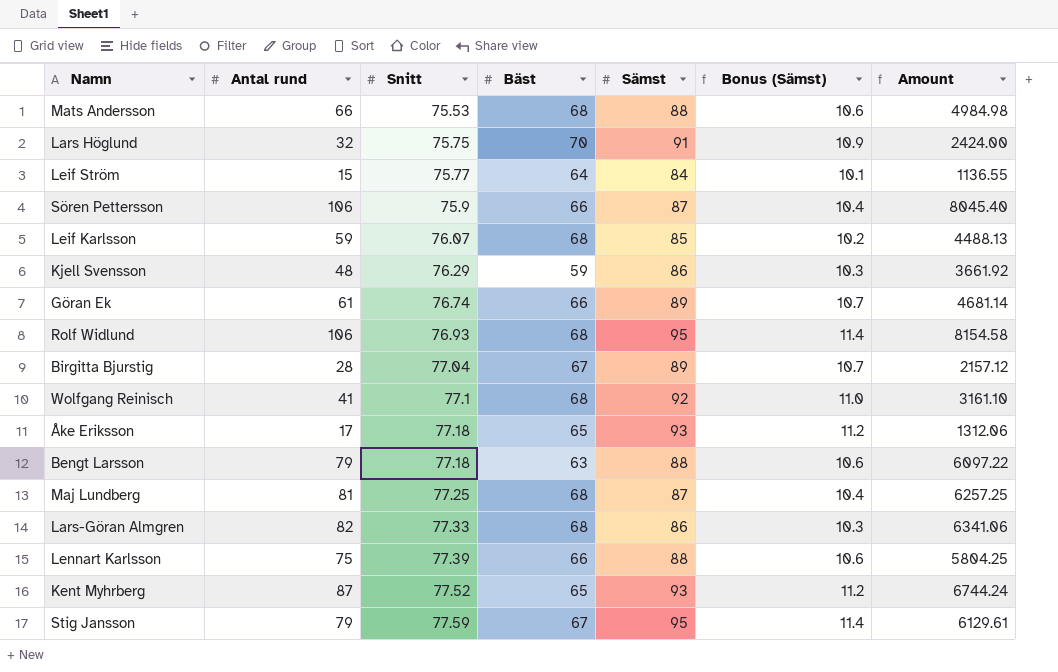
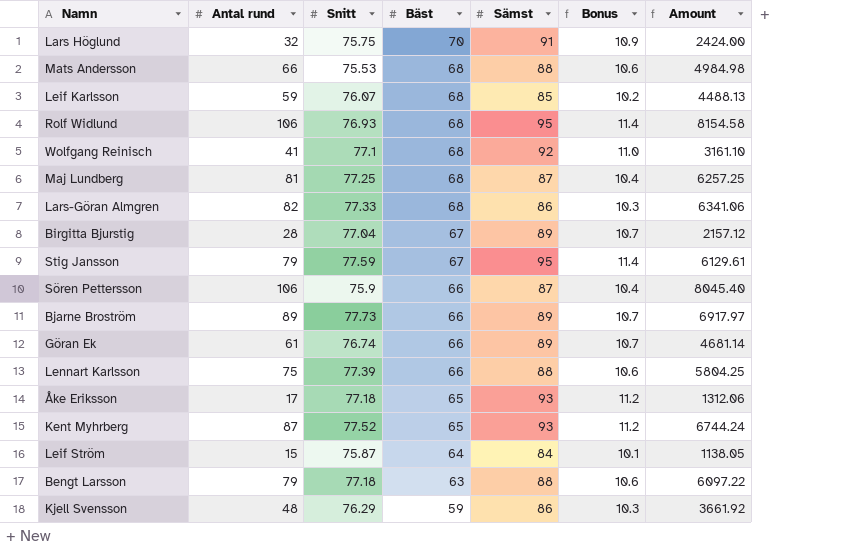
row order: Snitt ascending -> Bäst descending
column name: Bonus (Sämst) -> Bonus
row Bjarne Broström: none -> 89 | 77.73 | 66 | 89 | 10.7 | 6917.97
Leif Ström | Snitt: 75.77 -> 75.87
Leif Ström | Amount: 1136.55 -> 1138.05

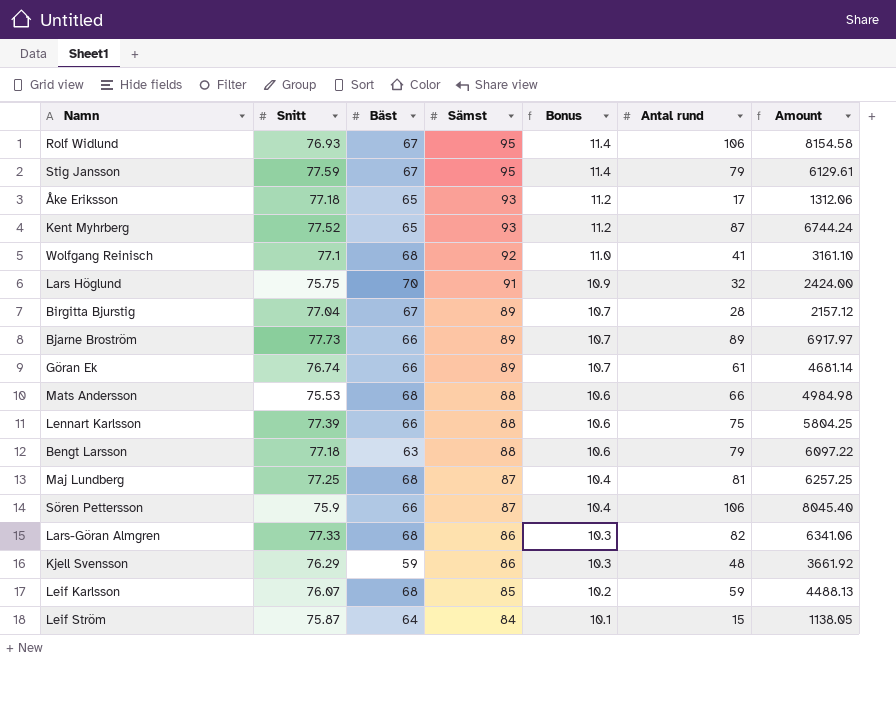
row order: Bäst descending -> Sämst descending
column Antal rund | position: 2 -> 6
Rolf Widlund | Bäst: 68 -> 67

